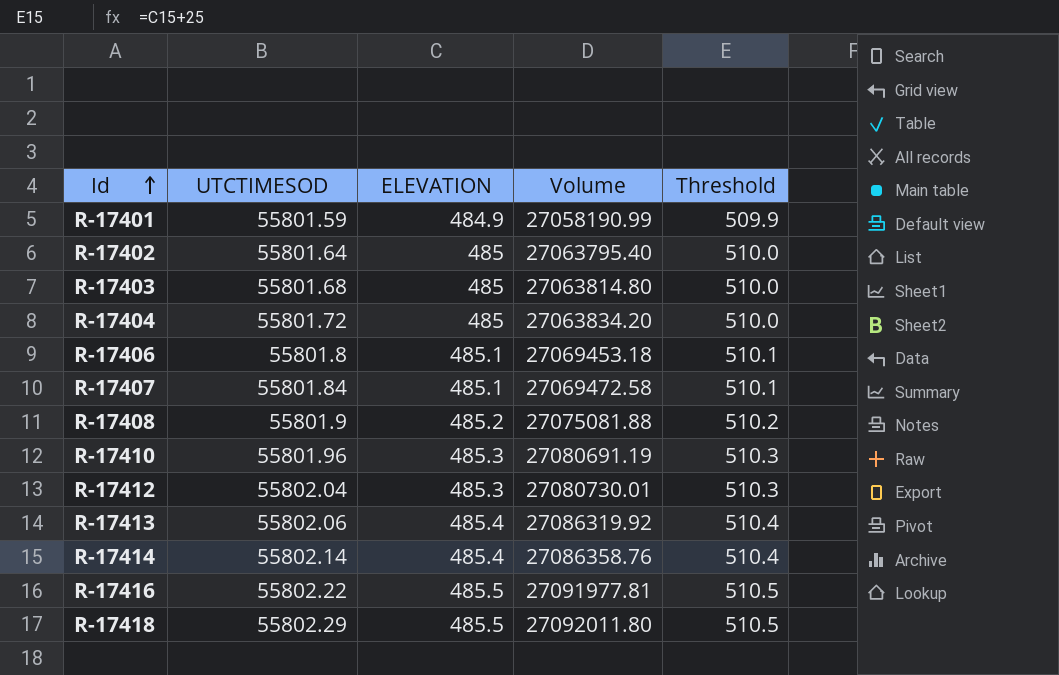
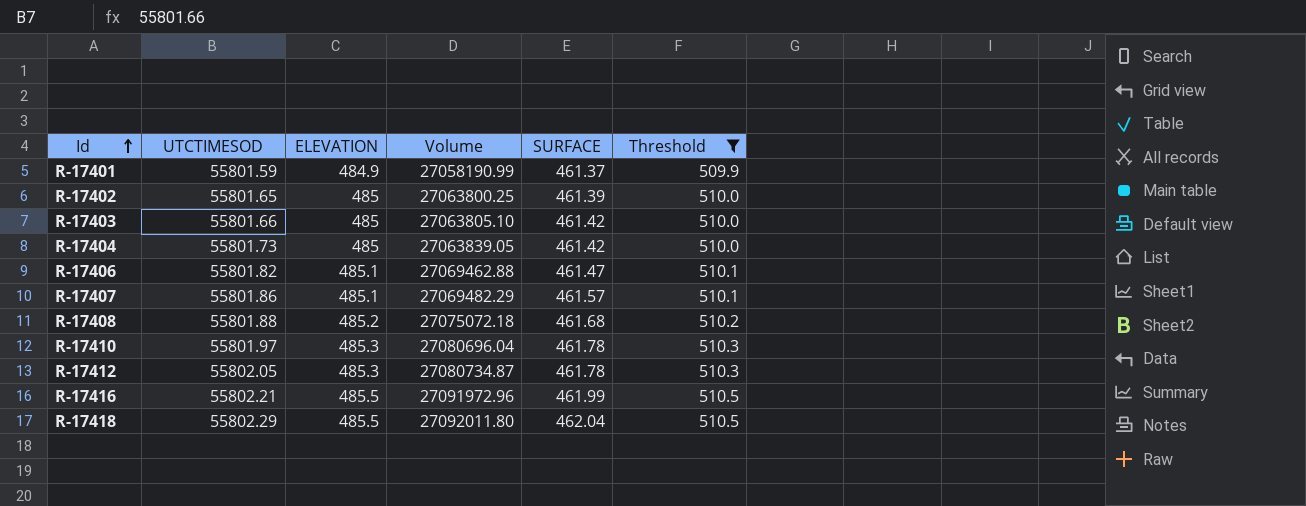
filter: none -> Threshold != 510.4
column SURFACE | position: none -> 5
R-17402 | UTCTIMESOD: 55801.64 -> 55801.65
R-17402 | Volume: 27063795.40 -> 27063800.25
R-17403 | UTCTIMESOD: 55801.68 -> 55801.66
R-17403 | Volume: 27063814.80 -> 27063805.10
R-17404 | UTCTIMESOD: 55801.72 -> 55801.73
R-17404 | Volume: 27063834.20 -> 27063839.05
R-17406 | UTCTIMESOD: 55801.8 -> 55801.82
R-17406 | Volume: 27069453.18 -> 27069462.88
R-17407 | UTCTIMESOD: 55801.84 -> 55801.86
R-17407 | Volume: 27069472.58 -> 27069482.29
R-17408 | UTCTIMESOD: 55801.9 -> 55801.88
R-17408 | Volume: 27075081.88 -> 27075072.18
R-17410 | UTCTIMESOD: 55801.96 -> 55801.97
R-17410 | Volume: 27080691.19 -> 27080696.04
R-17412 | UTCTIMESOD: 55802.04 -> 55802.05
R-17412 | Volume: 27080730.01 -> 27080734.87
R-17416 | UTCTIMESOD: 55802.22 -> 55802.21
R-17416 | Volume: 27091977.81 -> 27091972.96

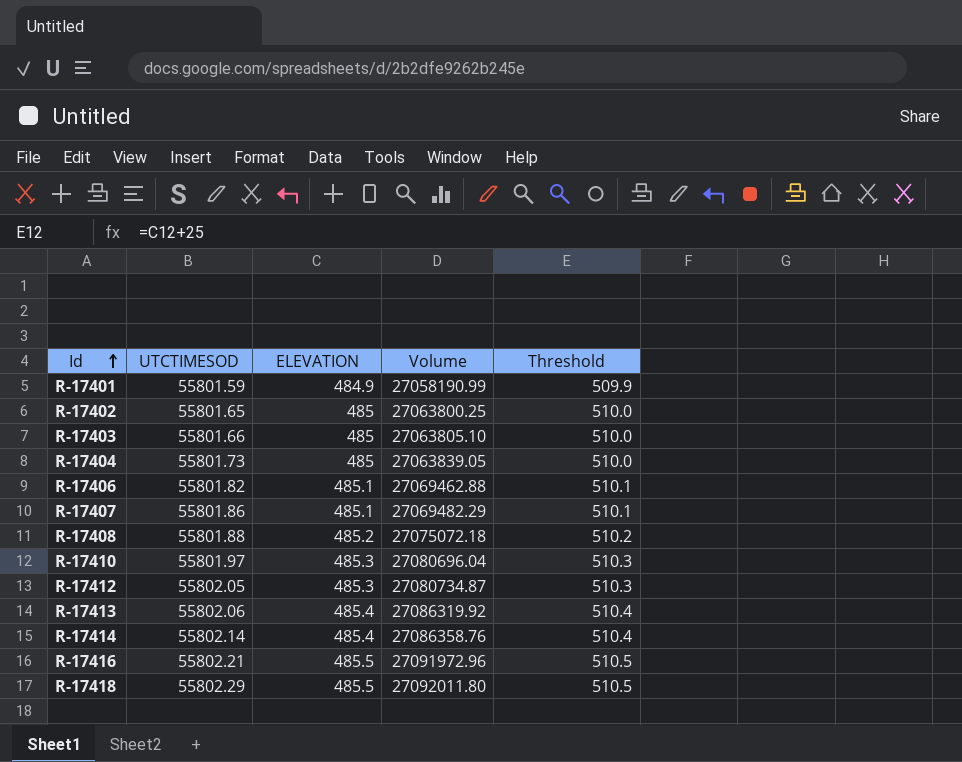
filter: Threshold != 510.4 -> none
column SURFACE | position: 5 -> none

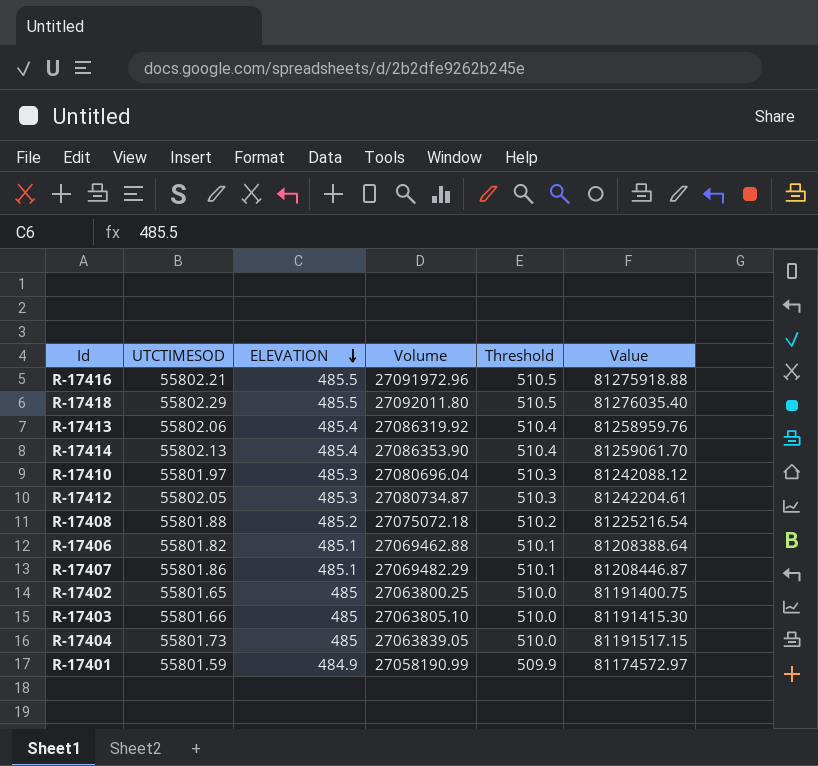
row order: Id ascending -> ELEVATION descending
column Value | formula: none -> [Volume] * 3
R-17414 | UTCTIMESOD: 55802.14 -> 55802.13
R-17414 | Volume: 27086358.76 -> 27086353.90

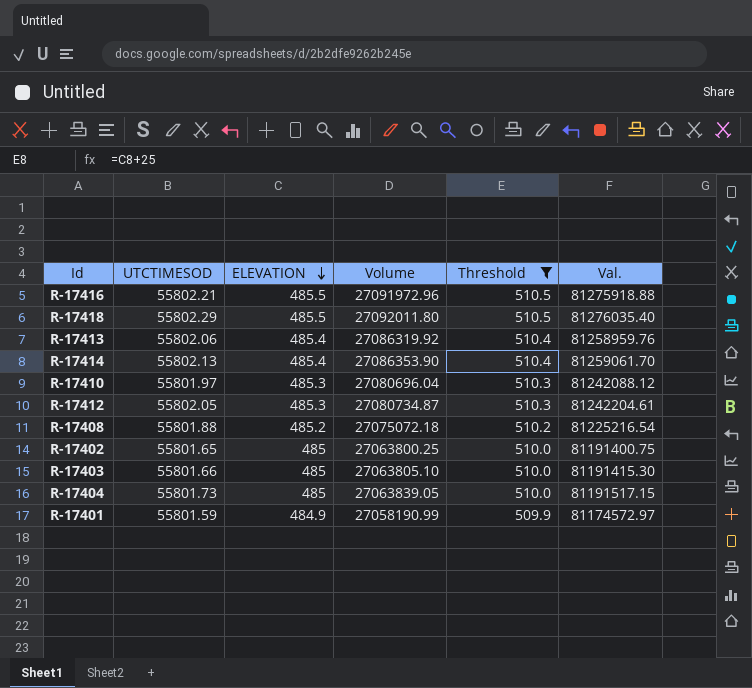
filter: none -> Threshold != 510.1
column name: Value -> Val.

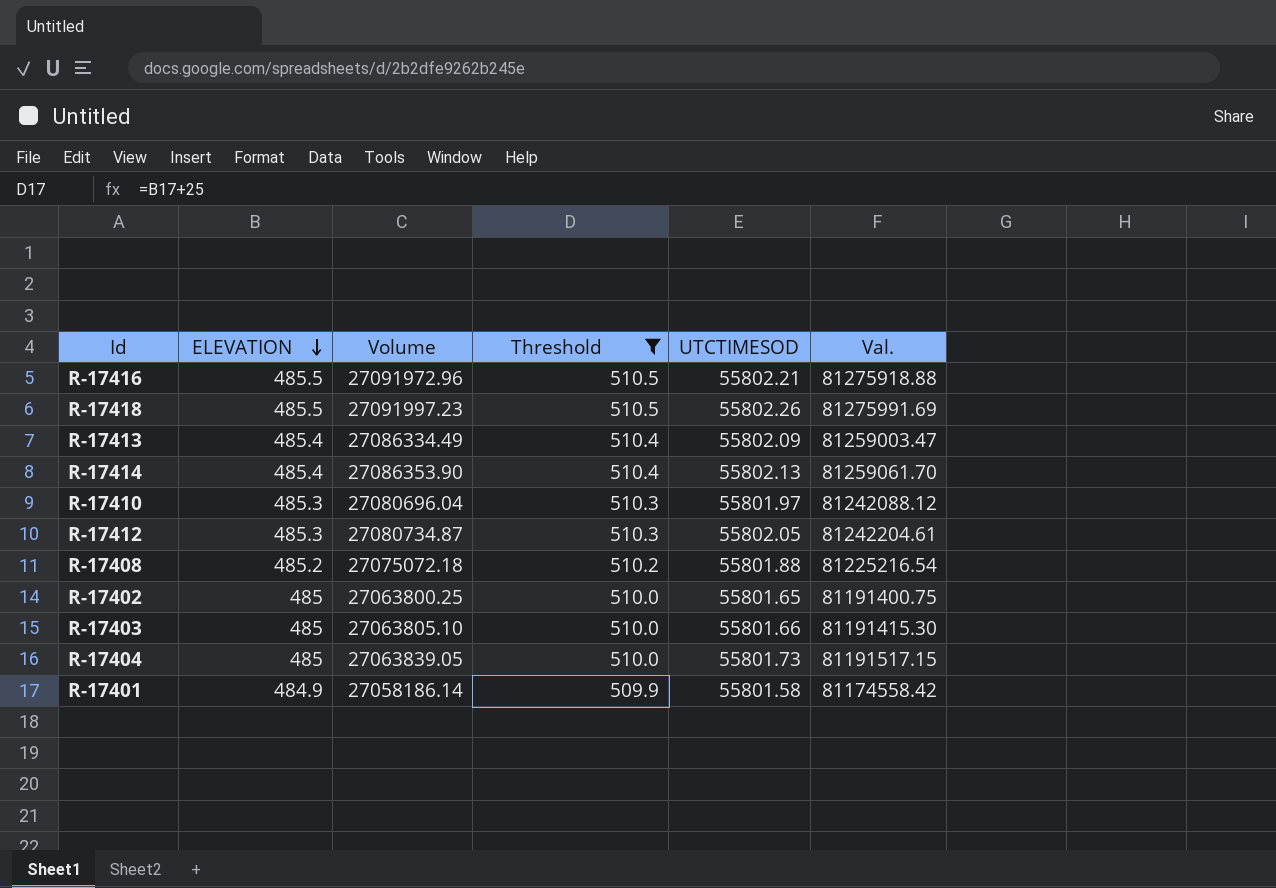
column UTCTIMESOD | position: 2 -> 5
R-17418 | Volume: 27092011.80 -> 27091997.23
R-17418 | UTCTIMESOD: 55802.29 -> 55802.26
R-17418 | Val.: 81276035.40 -> 81275991.69
R-17413 | Volume: 27086319.92 -> 27086334.49
R-17413 | UTCTIMESOD: 55802.06 -> 55802.09
R-17413 | Val.: 81258959.76 -> 81259003.47
R-17401 | Volume: 27058190.99 -> 27058186.14
R-17401 | UTCTIMESOD: 55801.59 -> 55801.58
R-17401 | Val.: 81174572.97 -> 81174558.42

